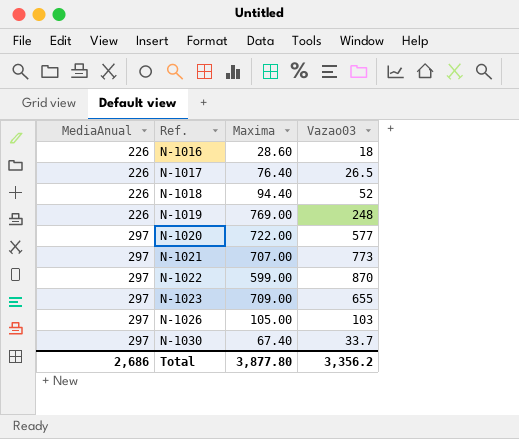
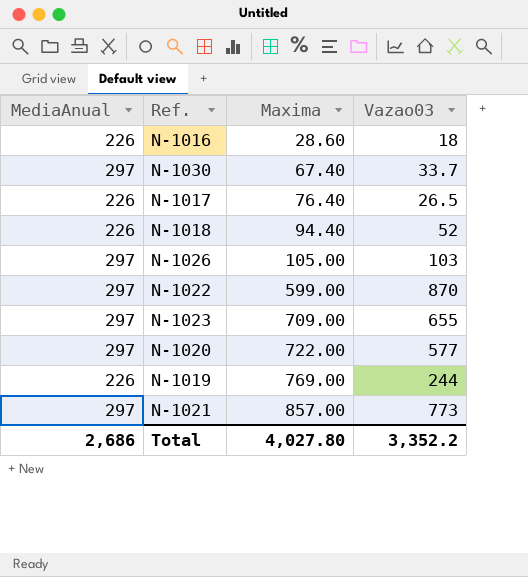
row order: MediaAnual ascending -> Maxima ascending
N-1019 | Vazao03: 248 -> 244
N-1021 | Maxima: 707.00 -> 857.00
Total | Maxima: 3,877.80 -> 4,027.80
Total | Vazao03: 3,356.2 -> 3,352.2

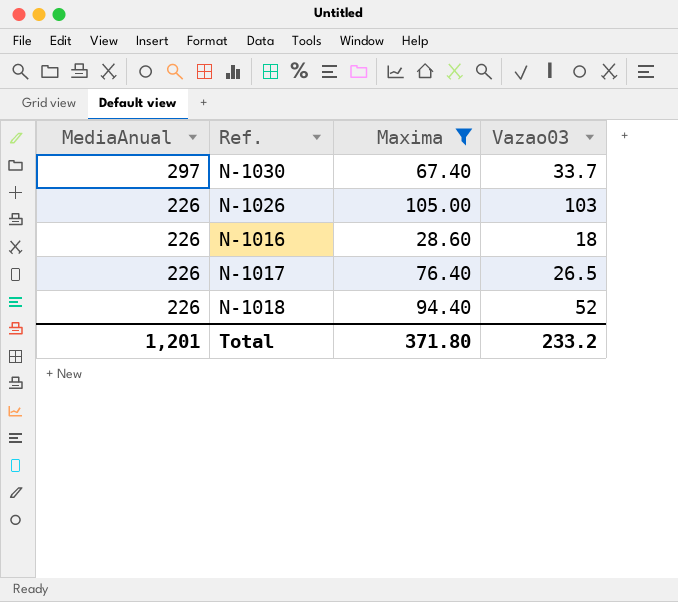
filter: none -> Maxima <= 105.00
row order: Maxima ascending -> MediaAnual descending
N-1026 | MediaAnual: 297 -> 226
Total | MediaAnual: 2,686 -> 1,201
Total | Maxima: 4,027.80 -> 371.80
Total | Vazao03: 3,352.2 -> 233.2

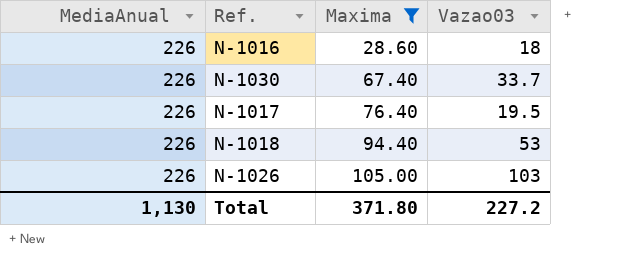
row order: MediaAnual descending -> Maxima ascending
N-1030 | MediaAnual: 297 -> 226
N-1017 | Vazao03: 26.5 -> 19.5
N-1018 | Vazao03: 52 -> 53
Total | MediaAnual: 1,201 -> 1,130
Total | Vazao03: 233.2 -> 227.2

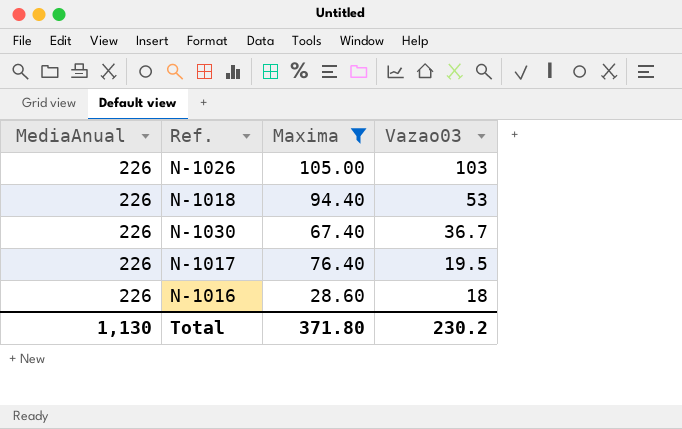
row order: Maxima ascending -> Vazao03 descending
N-1030 | Vazao03: 33.7 -> 36.7
Total | Vazao03: 227.2 -> 230.2

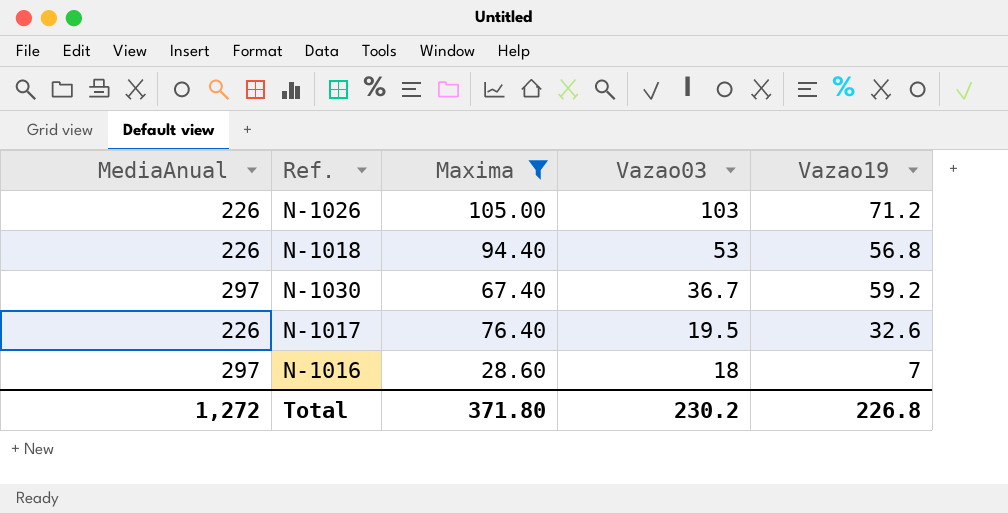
column Vazao19 | position: none -> 5
N-1030 | MediaAnual: 226 -> 297
N-1016 | MediaAnual: 226 -> 297
Total | MediaAnual: 1,130 -> 1,272

